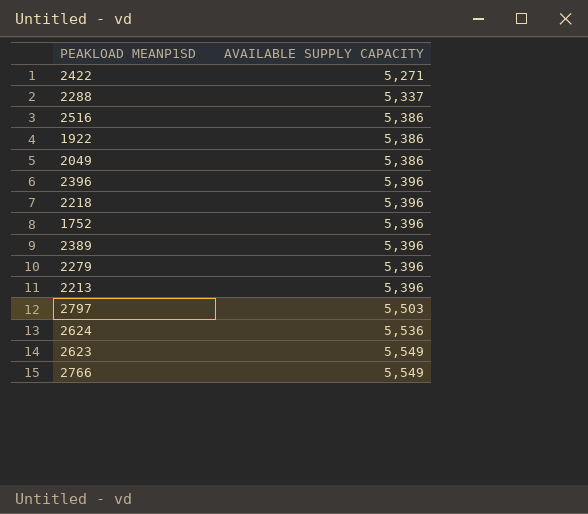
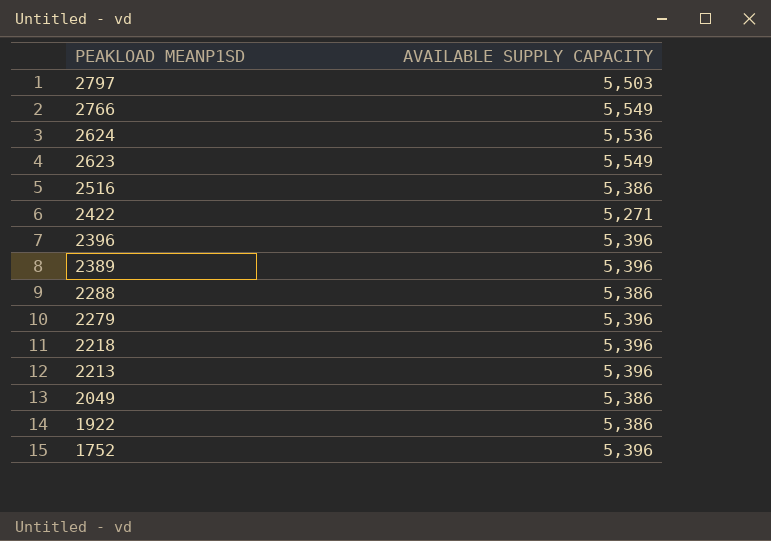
row order: AVAILABLE SUPPLY CAPACITY ascending -> PEAKLOAD MEANP1SD descending
2288 | AVAILABLE SUPPLY CAPACITY: 5,337 -> 5,386

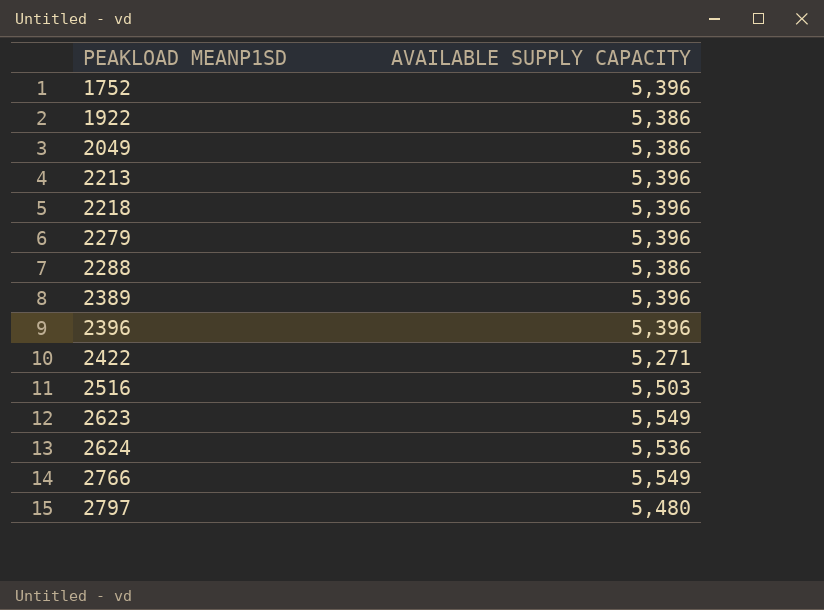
row order: PEAKLOAD MEANP1SD descending -> PEAKLOAD MEANP1SD ascending
2516 | AVAILABLE SUPPLY CAPACITY: 5,386 -> 5,503
2797 | AVAILABLE SUPPLY CAPACITY: 5,503 -> 5,480

